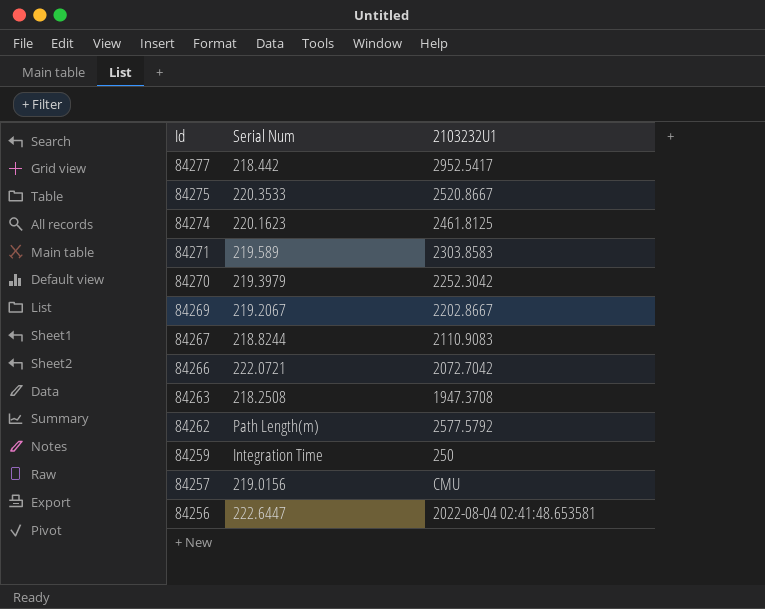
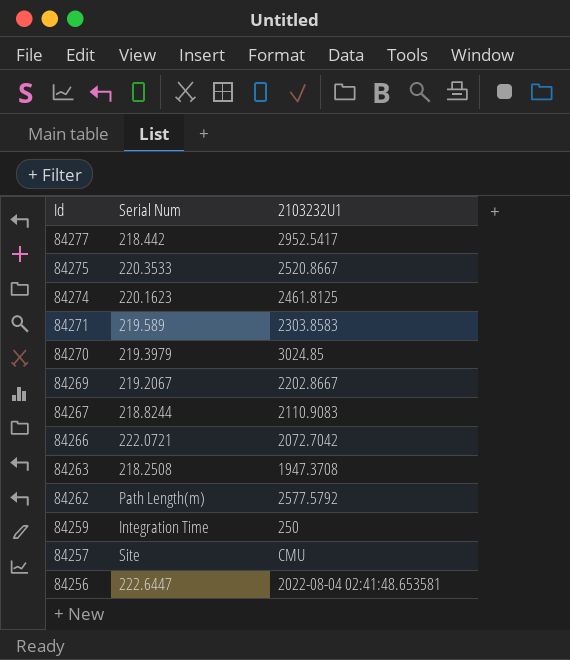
84270 | 2103232U1: 2252.3042 -> 3024.85
84257 | Serial Num: 219.0156 -> Site

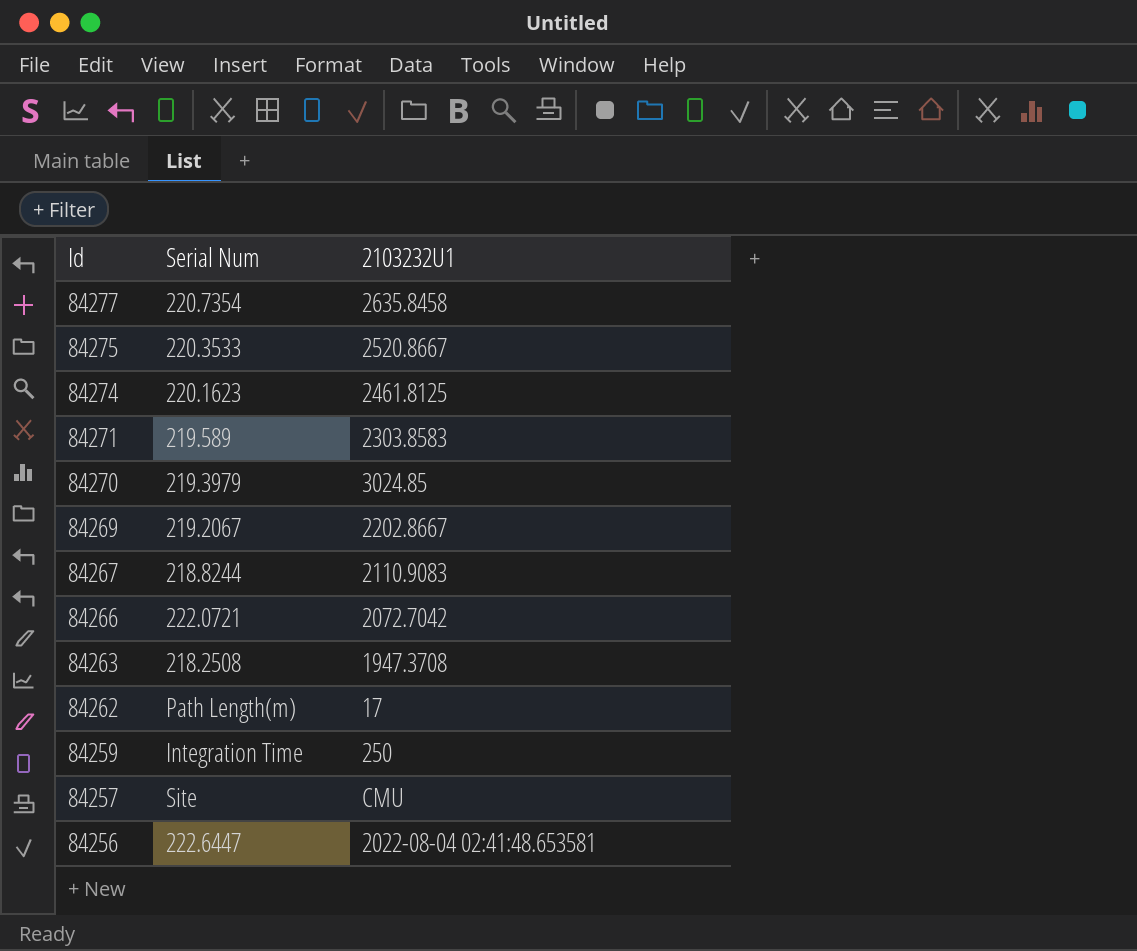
84277 | Serial Num: 218.442 -> 220.7354
84277 | 2103232U1: 2952.5417 -> 2635.8458
84262 | 2103232U1: 2577.5792 -> 17

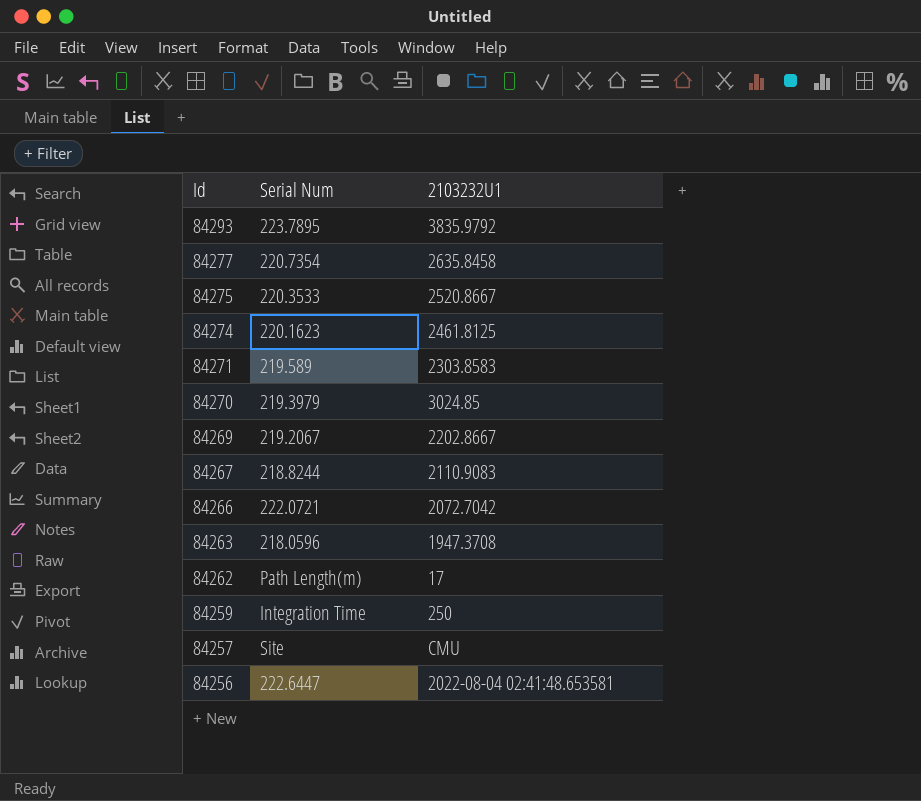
row 84293: none -> 223.7895 | 3835.9792
84263 | Serial Num: 218.2508 -> 218.0596

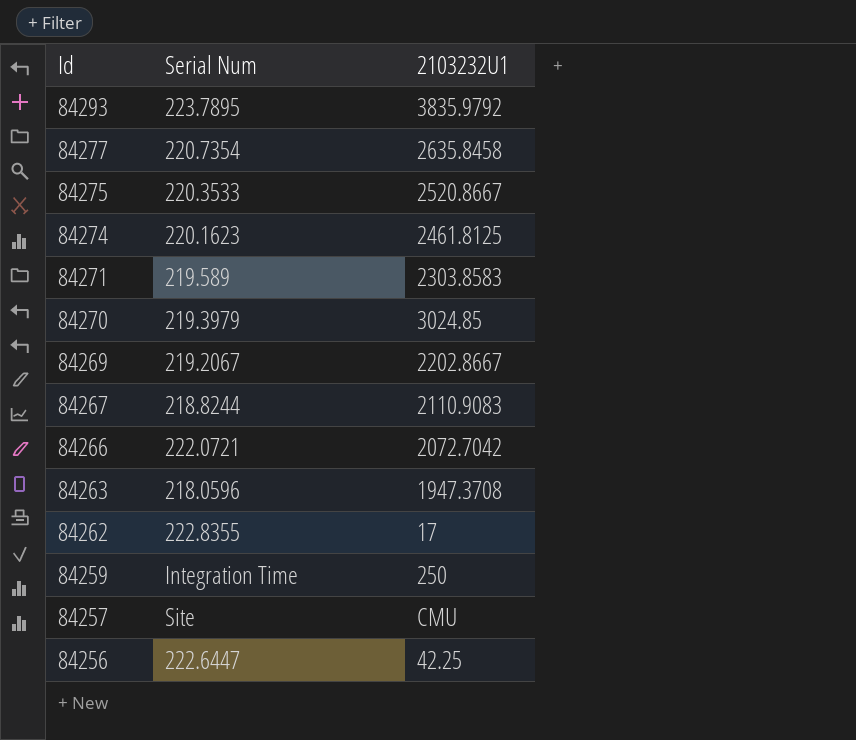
84262 | Serial Num: Path Length(m) -> 222.8355
84256 | 2103232U1: 2022-08-04 02:41:48.653581 -> 42.25

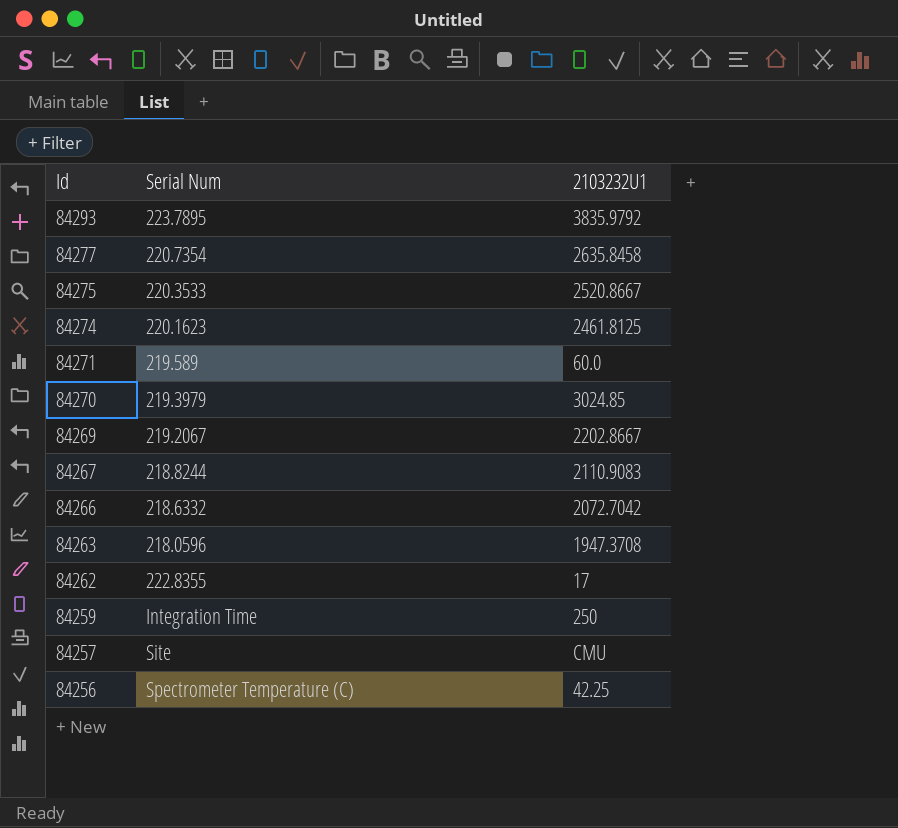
84271 | 2103232U1: 2303.8583 -> 60.0
84266 | Serial Num: 222.0721 -> 218.6332
84256 | Serial Num: 222.6447 -> Spectrometer Temperature (C)

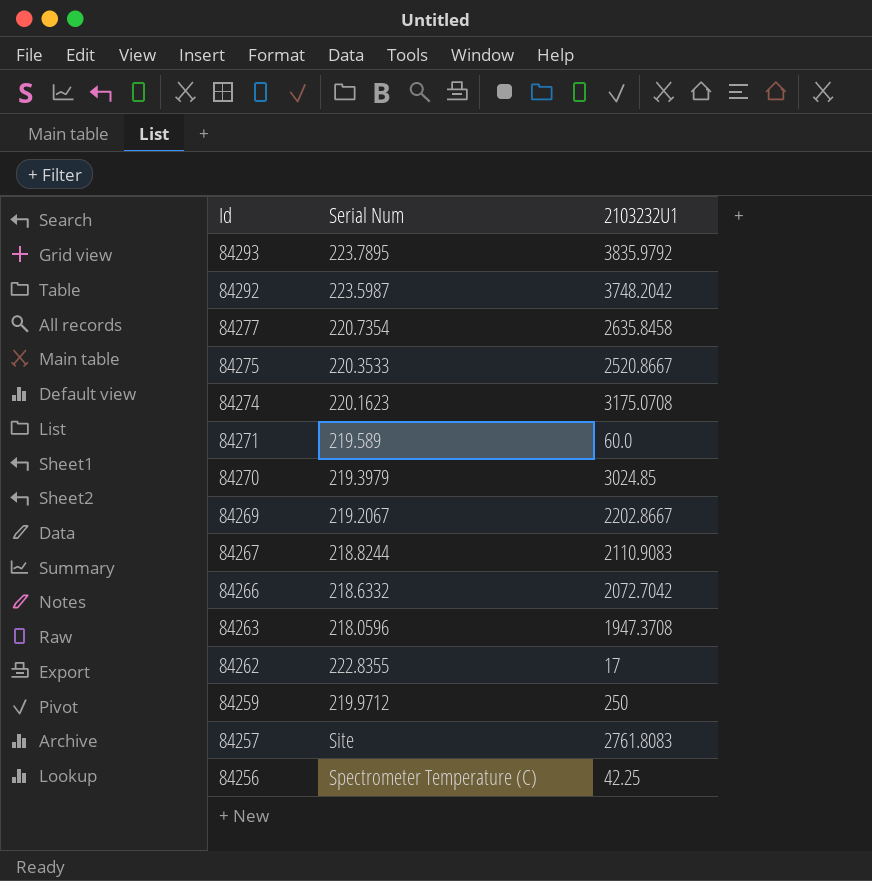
row 84292: none -> 223.5987 | 3748.2042
84274 | 2103232U1: 2461.8125 -> 3175.0708
84259 | Serial Num: Integration Time -> 219.9712
84257 | 2103232U1: CMU -> 2761.8083

